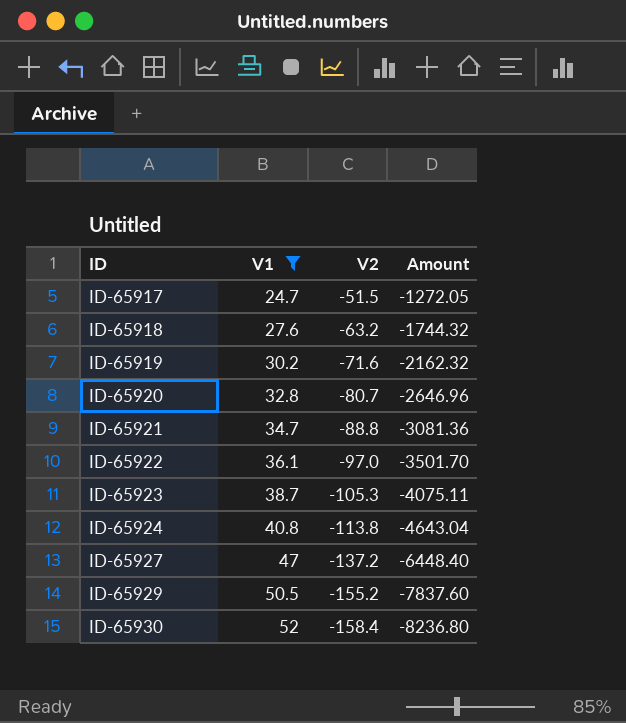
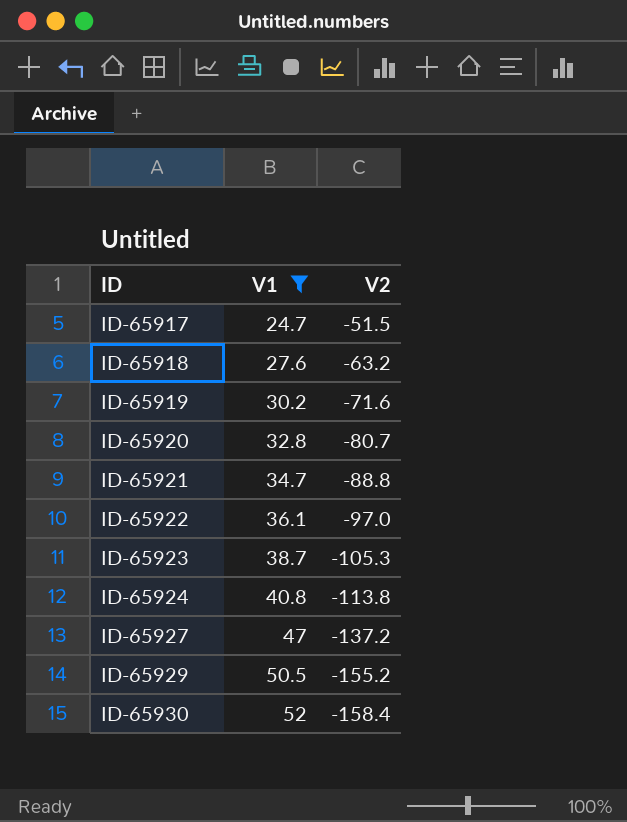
column Amount | formula: [V1] * [V2] -> none

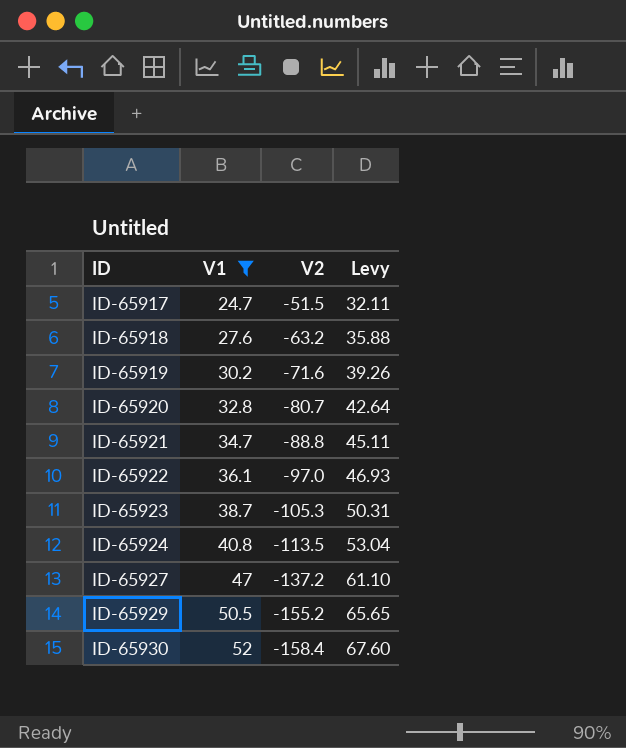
column Levy | formula: none -> [V1] * 1.3
ID-65924 | V2: -113.8 -> -113.5

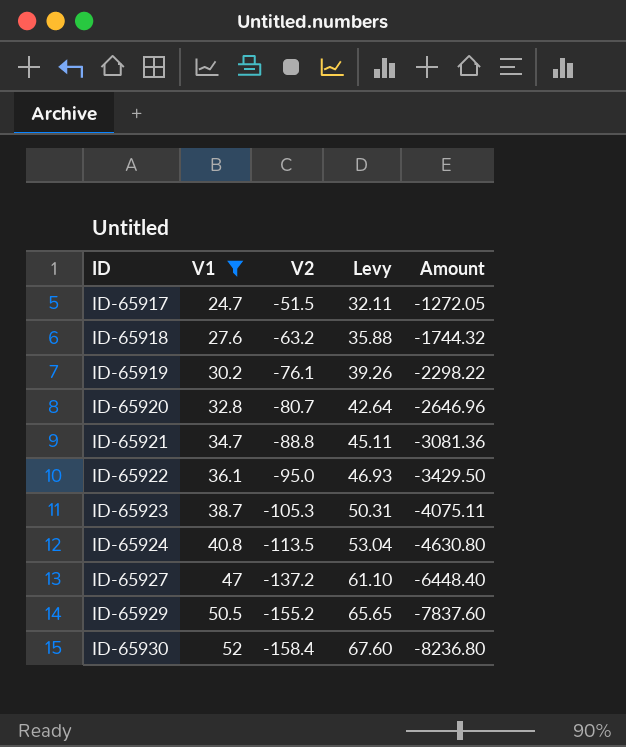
column Amount | formula: none -> [V1] * [V2]
ID-65919 | V2: -71.6 -> -76.1
ID-65922 | V2: -97.0 -> -95.0

